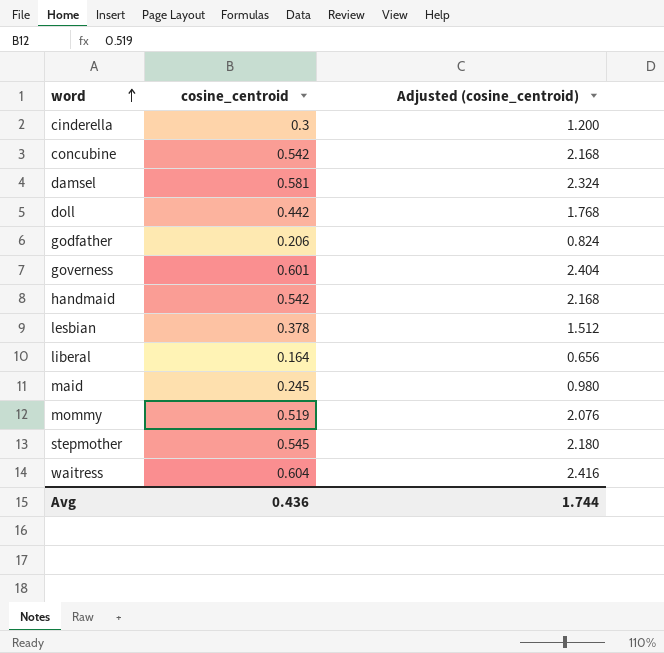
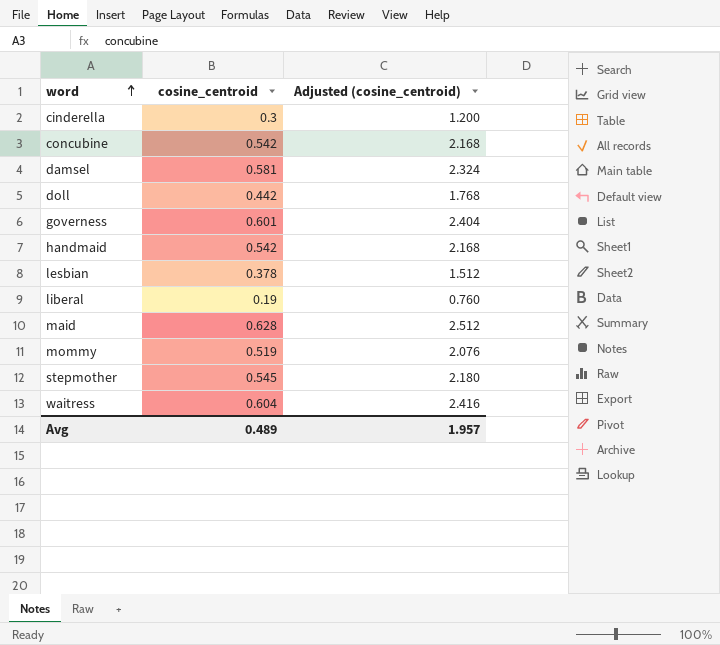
row godfather: 0.206 | 0.824 -> none
liberal | cosine_centroid: 0.164 -> 0.19
liberal | Adjusted (cosine_centroid): 0.656 -> 0.760
maid | cosine_centroid: 0.245 -> 0.628
maid | Adjusted (cosine_centroid): 0.980 -> 2.512
Avg | cosine_centroid: 0.436 -> 0.489
Avg | Adjusted (cosine_centroid): 1.744 -> 1.957

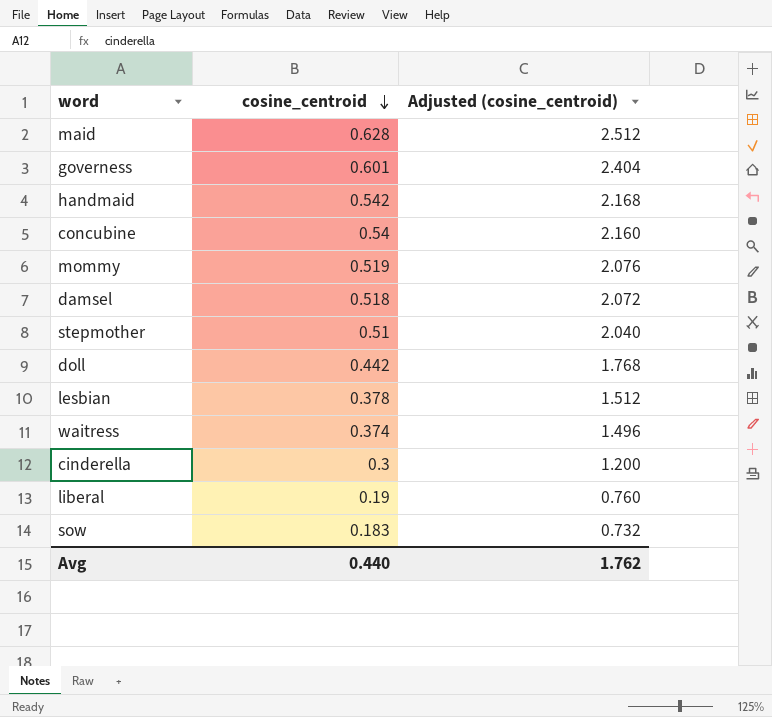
row order: word ascending -> cosine_centroid descending
concubine | cosine_centroid: 0.542 -> 0.54
concubine | Adjusted (cosine_centroid): 2.168 -> 2.160
damsel | cosine_centroid: 0.581 -> 0.518
damsel | Adjusted (cosine_centroid): 2.324 -> 2.072
stepmother | cosine_centroid: 0.545 -> 0.51
stepmother | Adjusted (cosine_centroid): 2.180 -> 2.040
waitress | cosine_centroid: 0.604 -> 0.374
waitress | Adjusted (cosine_centroid): 2.416 -> 1.496
row sow: none -> 0.183 | 0.732
Avg | cosine_centroid: 0.489 -> 0.440
Avg | Adjusted (cosine_centroid): 1.957 -> 1.762

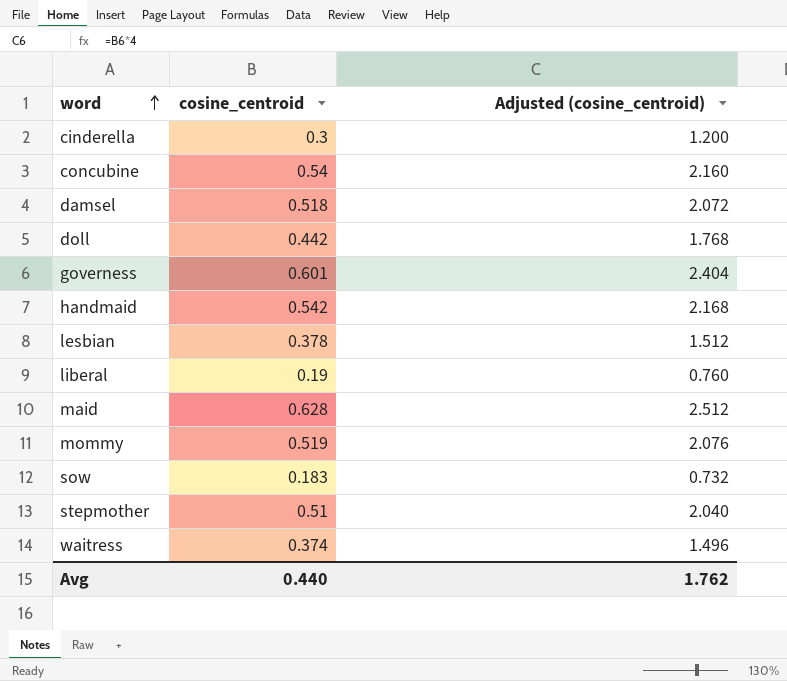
row order: cosine_centroid descending -> word ascending

